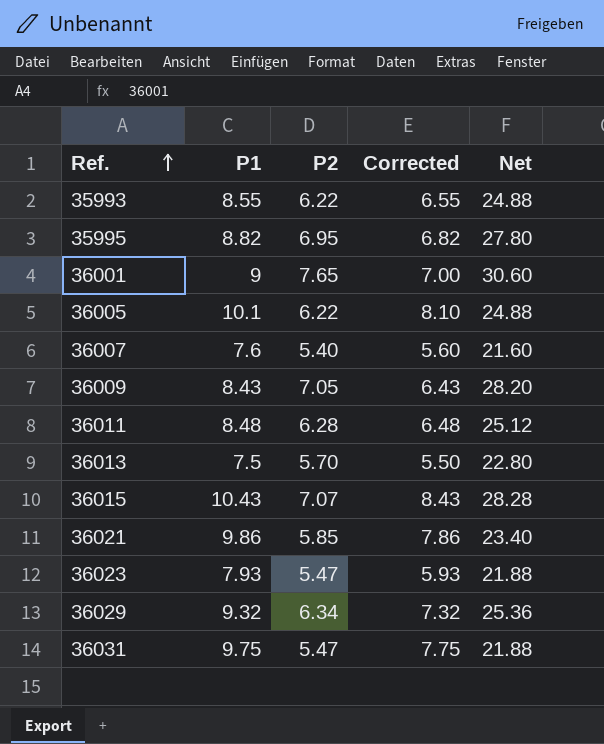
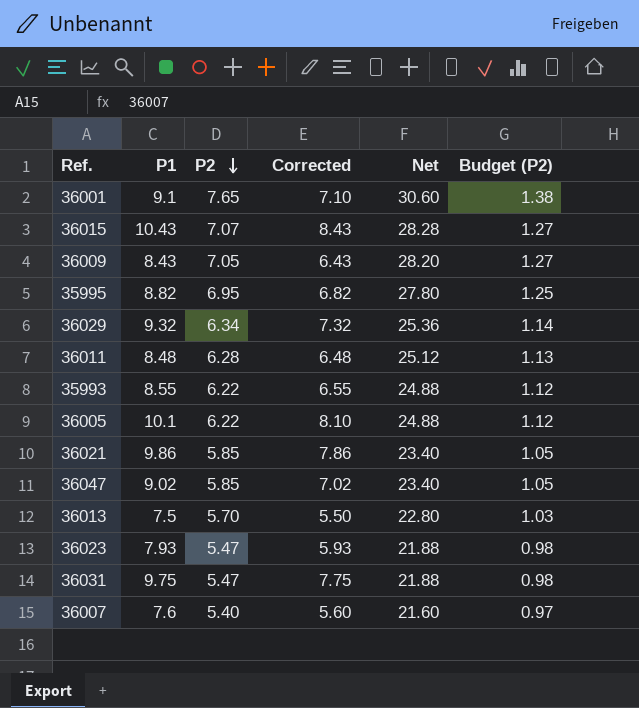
row order: Ref. ascending -> P2 descending
column Budget (P2) | formula: none -> [P2] * 0.18
36001 | P1: 9 -> 9.1
36001 | Corrected: 7.00 -> 7.10
row 36047: none -> 9.02 | 5.85 | 7.02 | 23.40 | 1.05

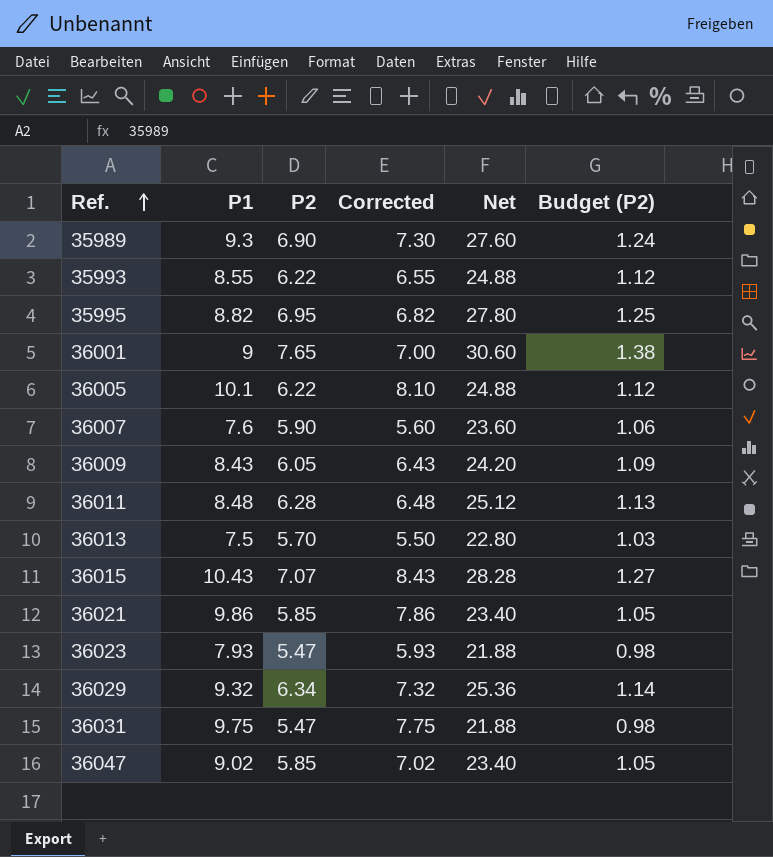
row order: P2 descending -> Ref. ascending
row 35989: none -> 9.3 | 6.90 | 7.30 | 27.60 | 1.24
36001 | P1: 9.1 -> 9
36001 | Corrected: 7.10 -> 7.00
36007 | P2: 5.40 -> 5.90
36007 | Net: 21.60 -> 23.60
36007 | Budget (P2): 0.97 -> 1.06
36009 | P2: 7.05 -> 6.05
36009 | Net: 28.20 -> 24.20
36009 | Budget (P2): 1.27 -> 1.09

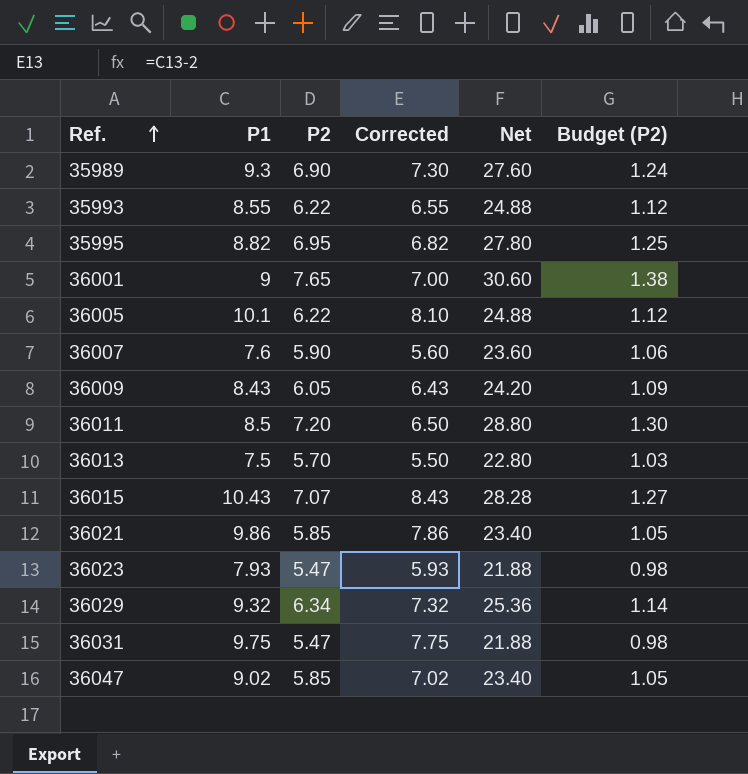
36011 | P1: 8.48 -> 8.5
36011 | P2: 6.28 -> 7.20
36011 | Corrected: 6.48 -> 6.50
36011 | Net: 25.12 -> 28.80
36011 | Budget (P2): 1.13 -> 1.30

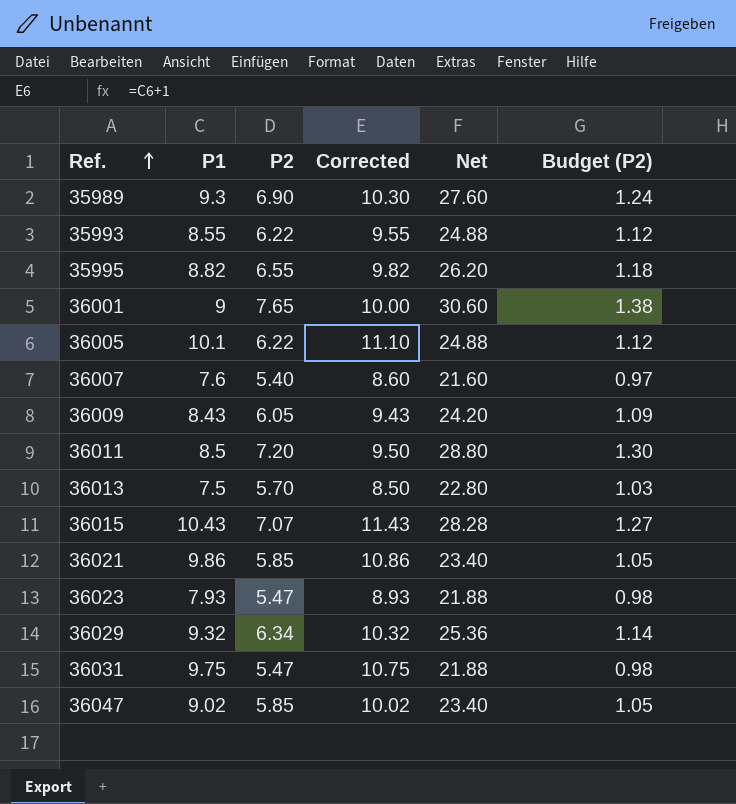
column Corrected | formula: [P1] - 2 -> [P1] + 1
35995 | P2: 6.95 -> 6.55
35995 | Net: 27.80 -> 26.20
35995 | Budget (P2): 1.25 -> 1.18
36007 | P2: 5.90 -> 5.40
36007 | Net: 23.60 -> 21.60
36007 | Budget (P2): 1.06 -> 0.97

